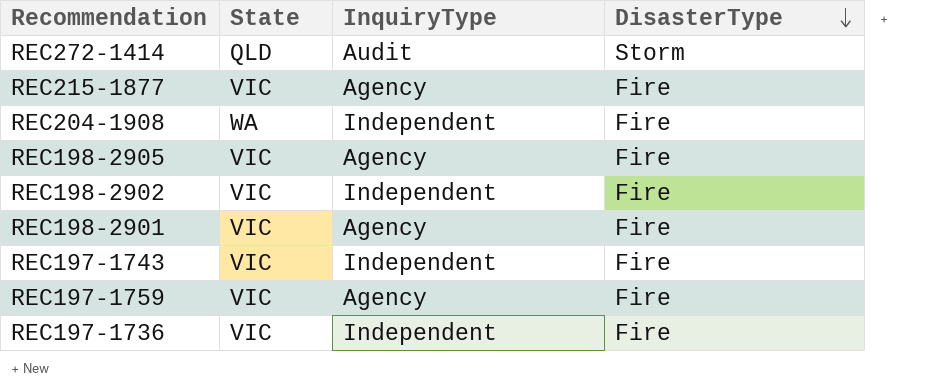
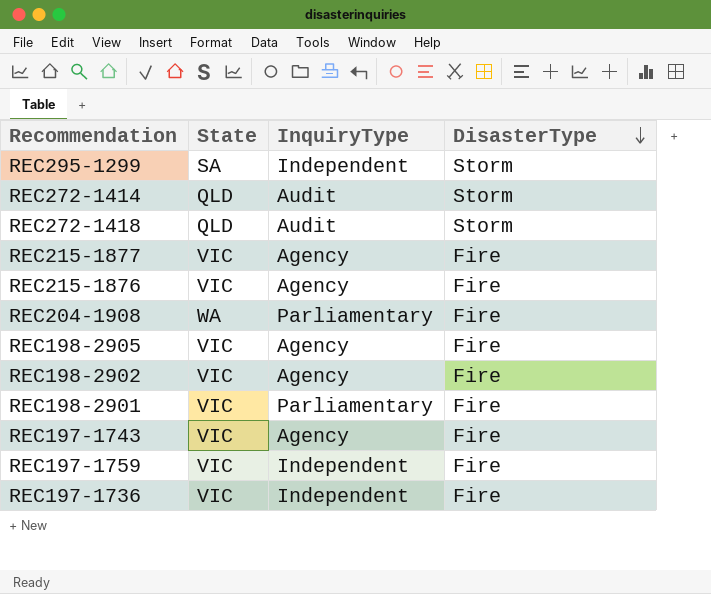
row REC295-1299: none -> SA | Independent | Storm
row REC272-1418: none -> QLD | Audit | Storm
row REC215-1876: none -> VIC | Agency | Fire
REC204-1908 | InquiryType: Independent -> Parliamentary
REC198-2902 | InquiryType: Independent -> Agency
REC198-2901 | InquiryType: Agency -> Parliamentary
REC197-1743 | InquiryType: Independent -> Agency
REC197-1759 | InquiryType: Agency -> Independent

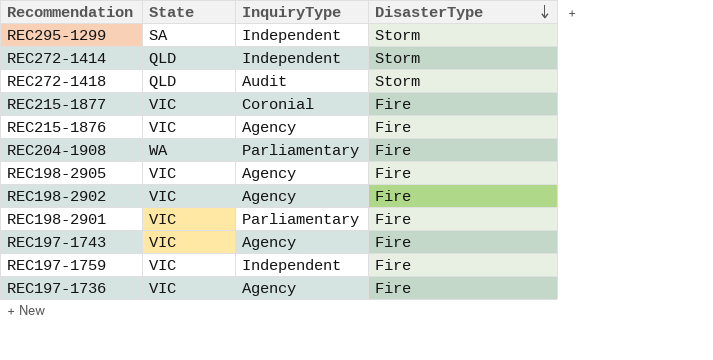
REC272-1414 | InquiryType: Audit -> Independent
REC215-1877 | InquiryType: Agency -> Coronial
REC197-1736 | InquiryType: Independent -> Agency

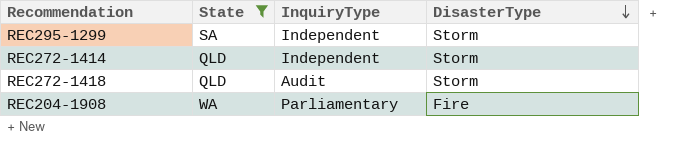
filter: none -> State != VIC

